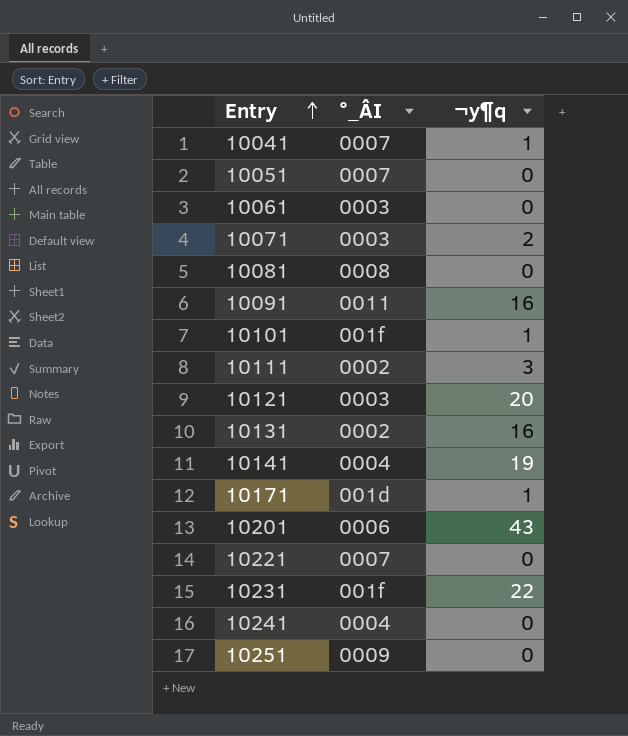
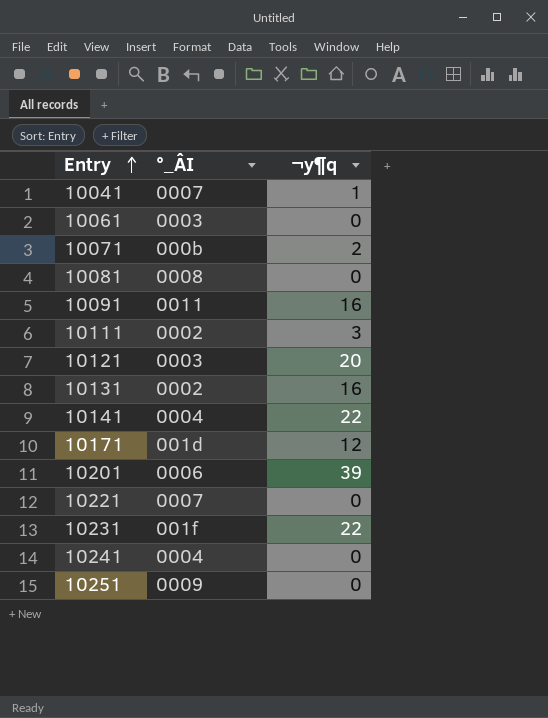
row 10051: 0007 | 0 -> none
row 10101: 001f | 1 -> none
10071 | °_ÂI: 0003 -> 000b
10141 | ¬y¶q: 19 -> 22
10171 | ¬y¶q: 1 -> 12
10201 | ¬y¶q: 43 -> 39

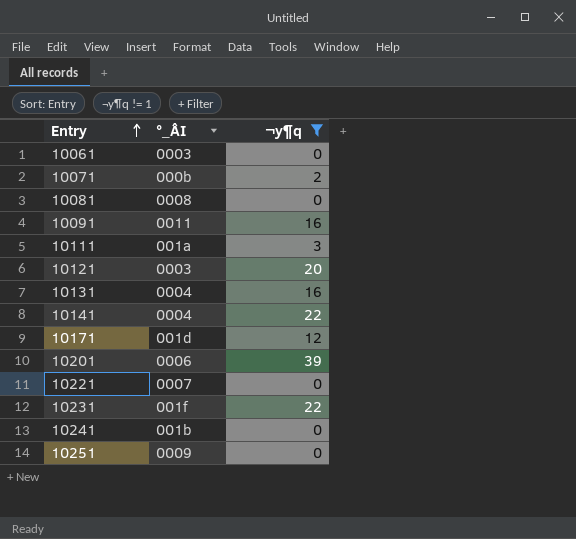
filter: none -> ¬y¶q != 1
10111 | °_ÂI: 0002 -> 001a
10131 | °_ÂI: 0002 -> 0004
10241 | °_ÂI: 0004 -> 001b

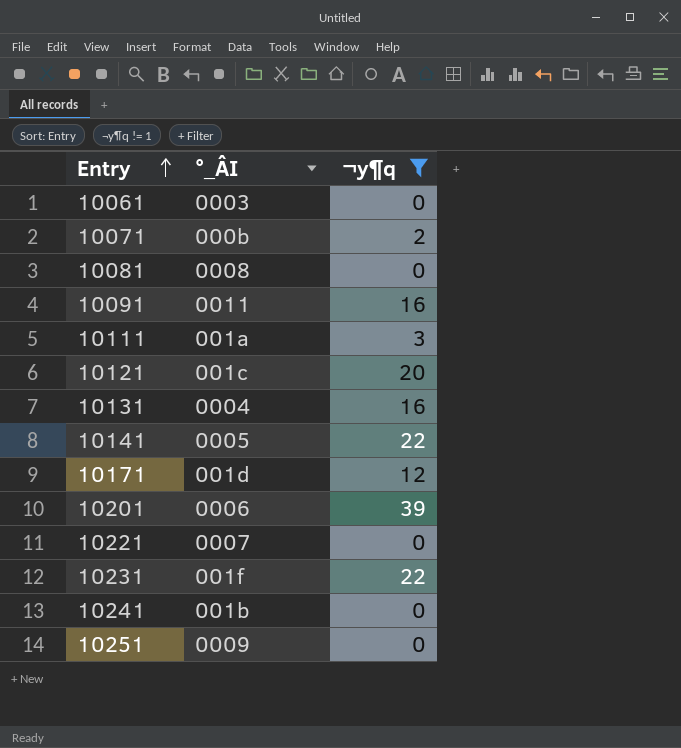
10121 | °_ÂI: 0003 -> 001c
10141 | °_ÂI: 0004 -> 0005

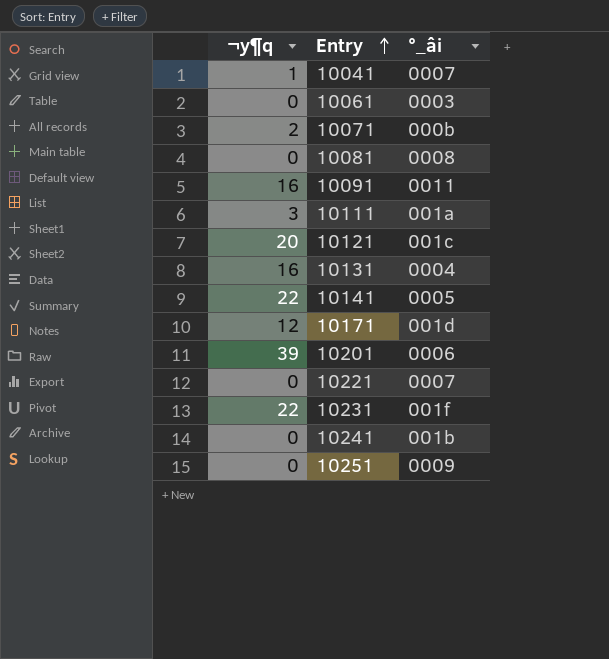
filter: ¬y¶q != 1 -> none
column ¬y¶q | position: 3 -> 1
column name: °_ÂI -> °_âi

